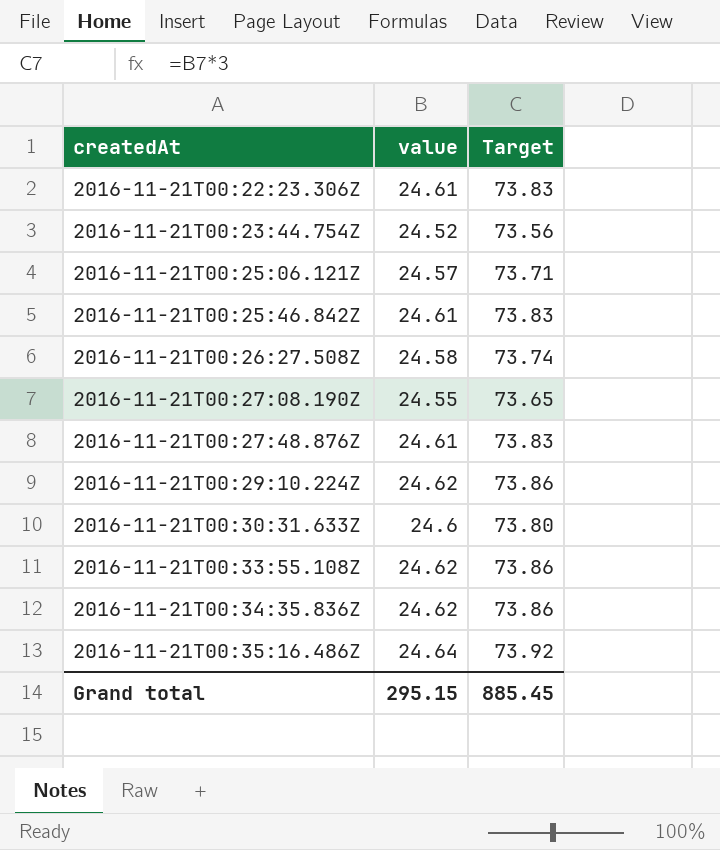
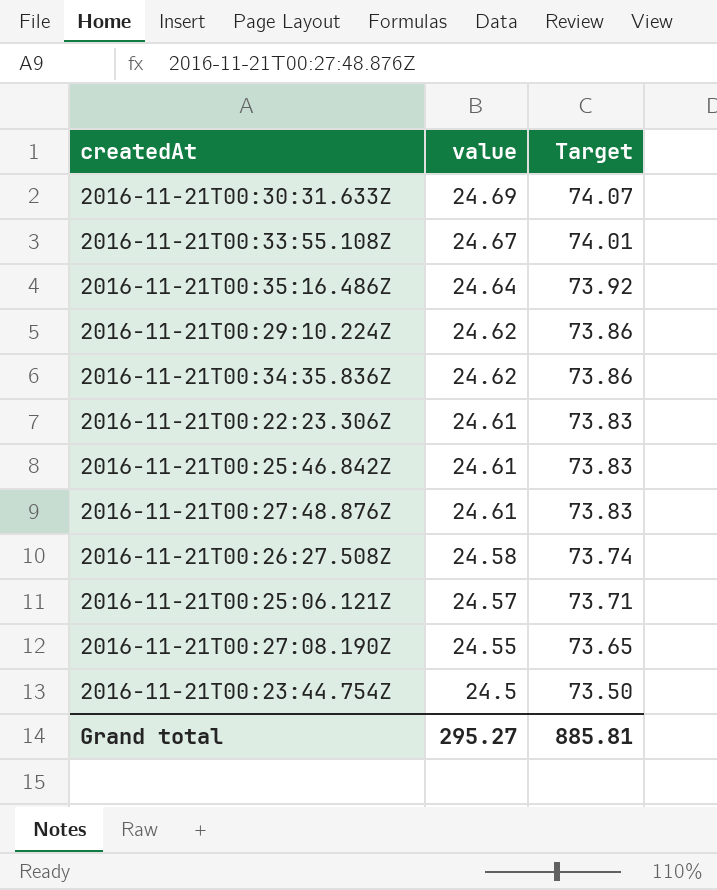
row order: createdAt ascending -> value descending
2016-11-21T00:30:31.633Z | value: 24.6 -> 24.69
2016-11-21T00:30:31.633Z | Target: 73.80 -> 74.07
2016-11-21T00:33:55.108Z | value: 24.62 -> 24.67
2016-11-21T00:33:55.108Z | Target: 73.86 -> 74.01
2016-11-21T00:23:44.754Z | value: 24.52 -> 24.5
2016-11-21T00:23:44.754Z | Target: 73.56 -> 73.50
Grand total | value: 295.15 -> 295.27
Grand total | Target: 885.45 -> 885.81

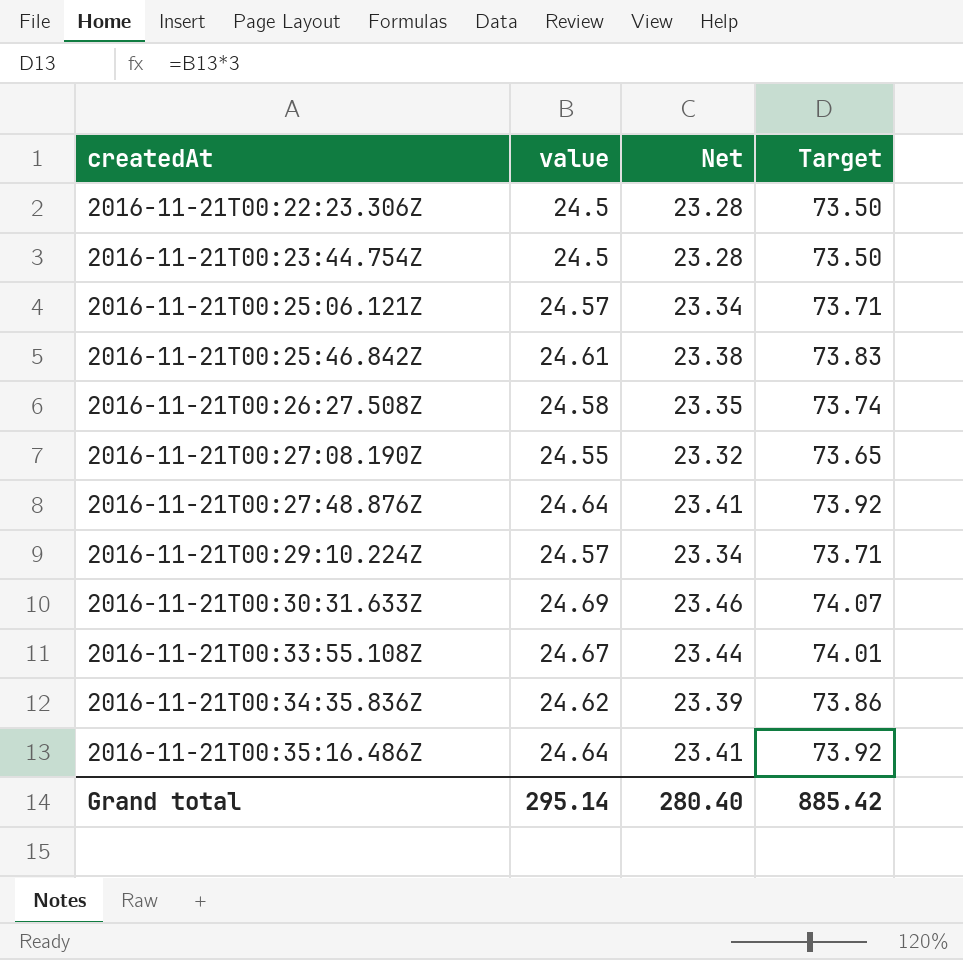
row order: value descending -> createdAt ascending
column Net | formula: none -> [value] * 0.95
2016-11-21T00:22:23.306Z | value: 24.61 -> 24.5
2016-11-21T00:22:23.306Z | Target: 73.83 -> 73.50
2016-11-21T00:27:48.876Z | value: 24.61 -> 24.64
2016-11-21T00:27:48.876Z | Target: 73.83 -> 73.92
2016-11-21T00:29:10.224Z | value: 24.62 -> 24.57
2016-11-21T00:29:10.224Z | Target: 73.86 -> 73.71
Grand total | value: 295.27 -> 295.14
Grand total | Target: 885.81 -> 885.42

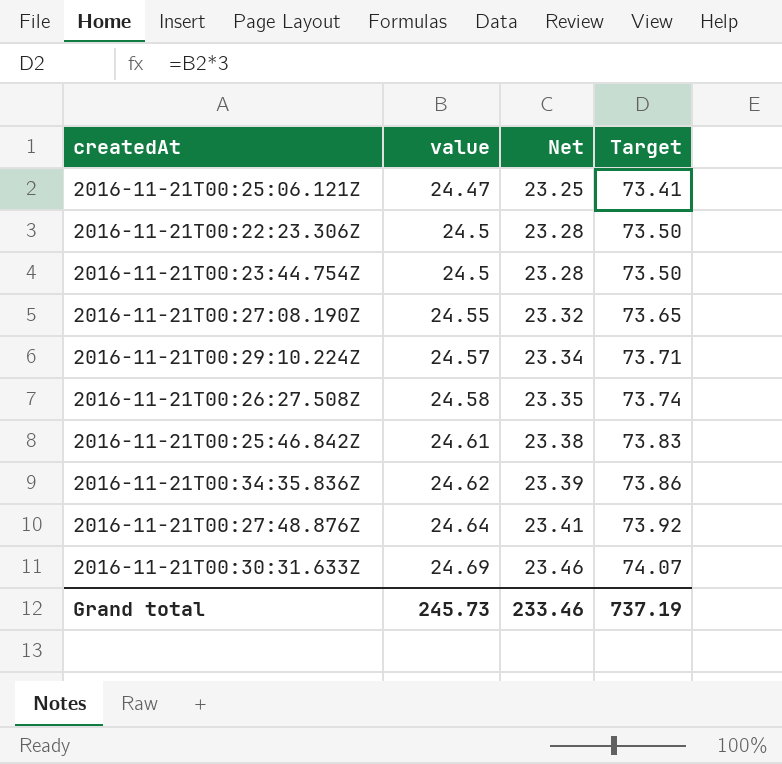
row order: createdAt ascending -> value ascending
row 2016-11-21T00:33:55.108Z: 24.67 | 23.44 | 74.01 -> none
row 2016-11-21T00:35:16.486Z: 24.64 | 23.41 | 73.92 -> none
2016-11-21T00:25:06.121Z | value: 24.57 -> 24.47
2016-11-21T00:25:06.121Z | Net: 23.34 -> 23.25
2016-11-21T00:25:06.121Z | Target: 73.71 -> 73.41
Grand total | value: 295.14 -> 245.73
Grand total | Net: 280.40 -> 233.46
Grand total | Target: 885.42 -> 737.19

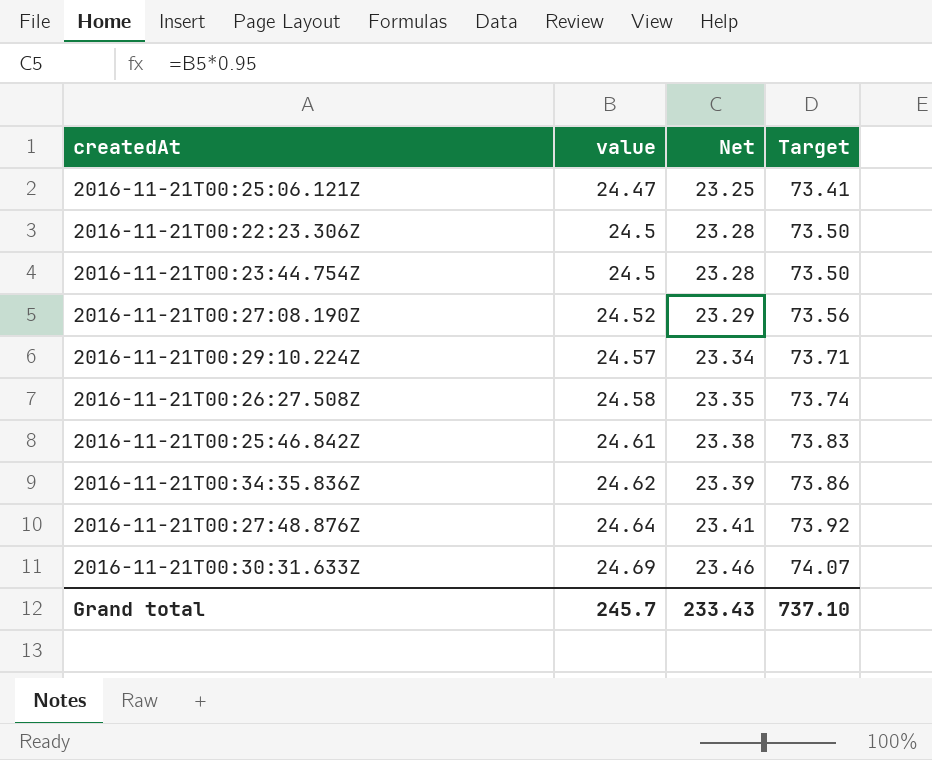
2016-11-21T00:27:08.190Z | value: 24.55 -> 24.52
2016-11-21T00:27:08.190Z | Net: 23.32 -> 23.29
2016-11-21T00:27:08.190Z | Target: 73.65 -> 73.56
Grand total | value: 245.73 -> 245.7
Grand total | Net: 233.46 -> 233.43
Grand total | Target: 737.19 -> 737.10

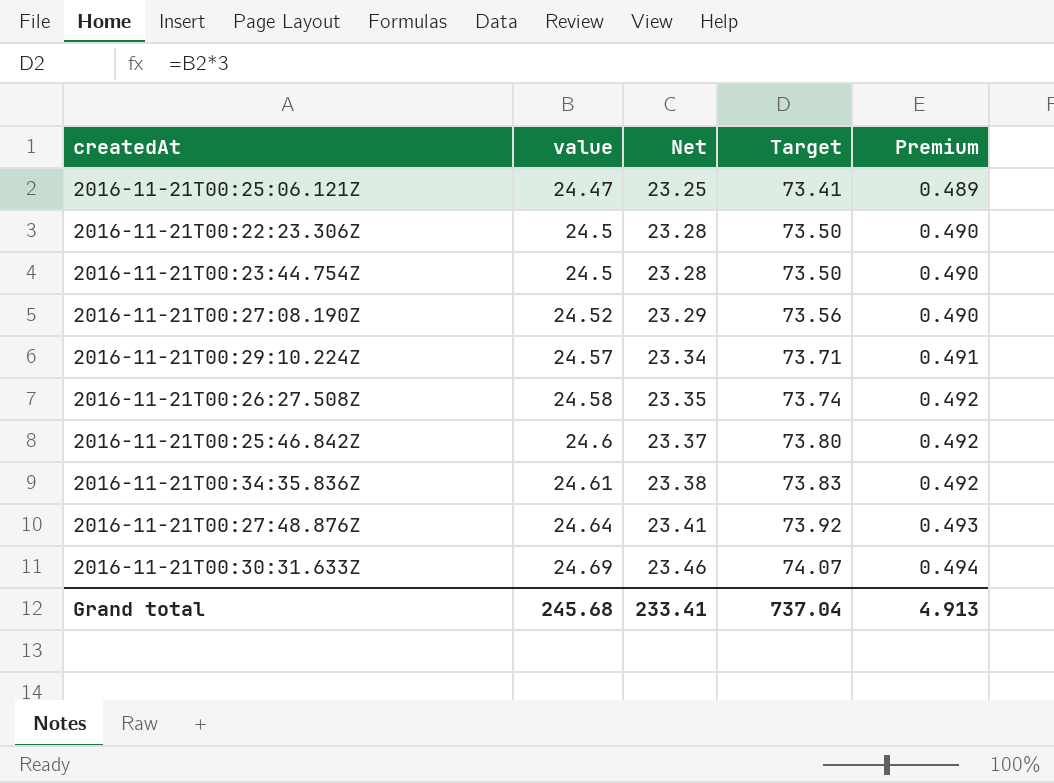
column Premium | formula: none -> [value] * 0.02
2016-11-21T00:25:46.842Z | value: 24.61 -> 24.6
2016-11-21T00:25:46.842Z | Net: 23.38 -> 23.37
2016-11-21T00:25:46.842Z | Target: 73.83 -> 73.80
2016-11-21T00:34:35.836Z | value: 24.62 -> 24.61
2016-11-21T00:34:35.836Z | Net: 23.39 -> 23.38
2016-11-21T00:34:35.836Z | Target: 73.86 -> 73.83
Grand total | value: 245.7 -> 245.68
Grand total | Net: 233.43 -> 233.41
Grand total | Target: 737.10 -> 737.04

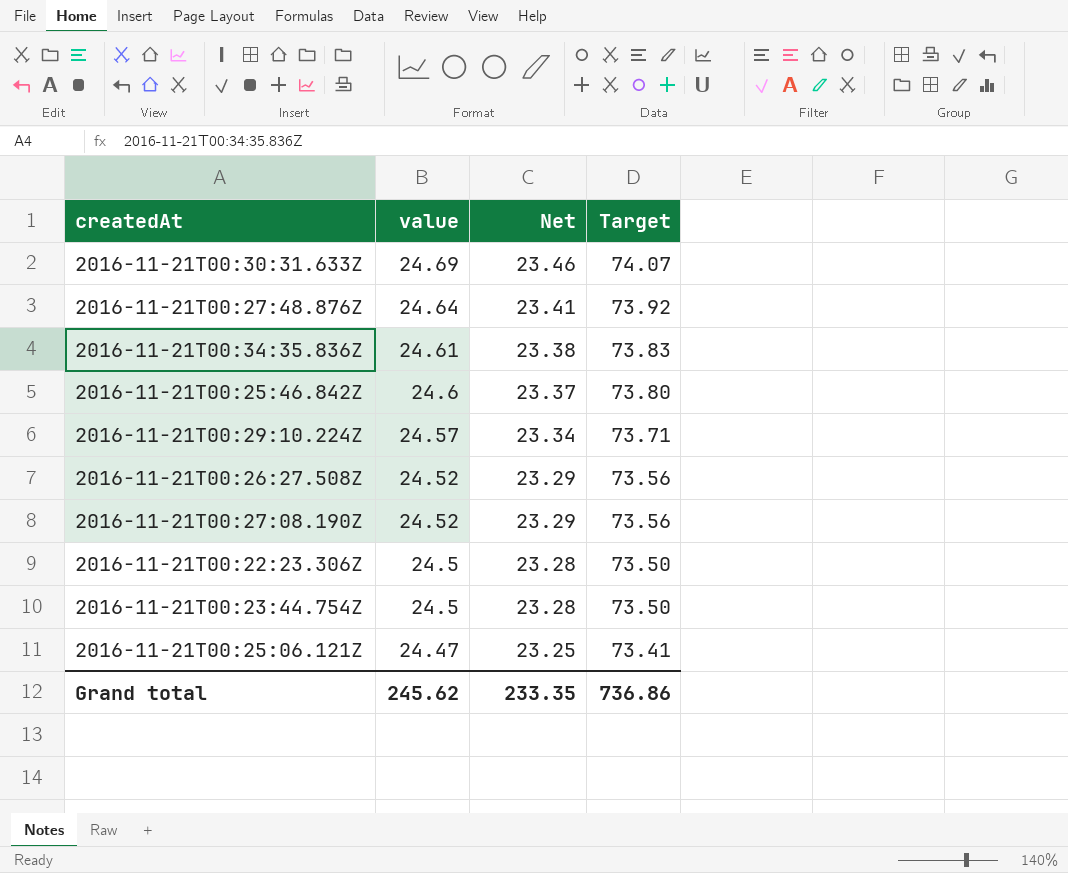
row order: value ascending -> value descending
column Premium | formula: [value] * 0.02 -> none
2016-11-21T00:26:27.508Z | value: 24.58 -> 24.52
2016-11-21T00:26:27.508Z | Net: 23.35 -> 23.29
2016-11-21T00:26:27.508Z | Target: 73.74 -> 73.56
Grand total | value: 245.68 -> 245.62
Grand total | Net: 233.41 -> 233.35
Grand total | Target: 737.04 -> 736.86

